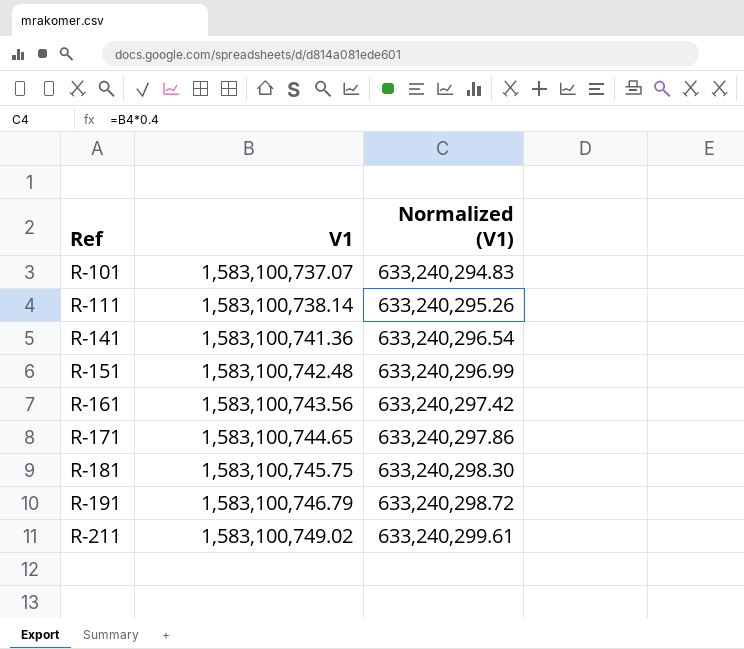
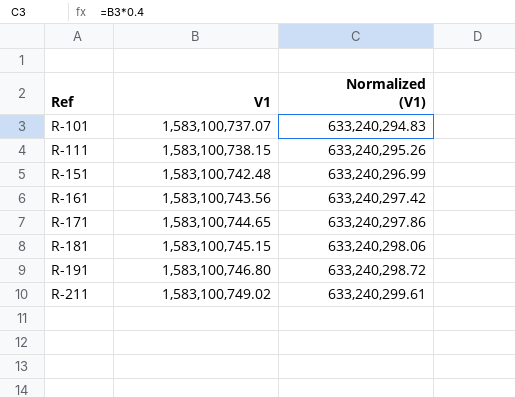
row R-141: 1,583,100,741.36 | 633,240,296.54 -> none
R-111 | V1: 1,583,100,738.14 -> 1,583,100,738.15
R-181 | V1: 1,583,100,745.75 -> 1,583,100,745.15
R-181 | Normalized (V1): 633,240,298.30 -> 633,240,298.06
R-191 | V1: 1,583,100,746.79 -> 1,583,100,746.80

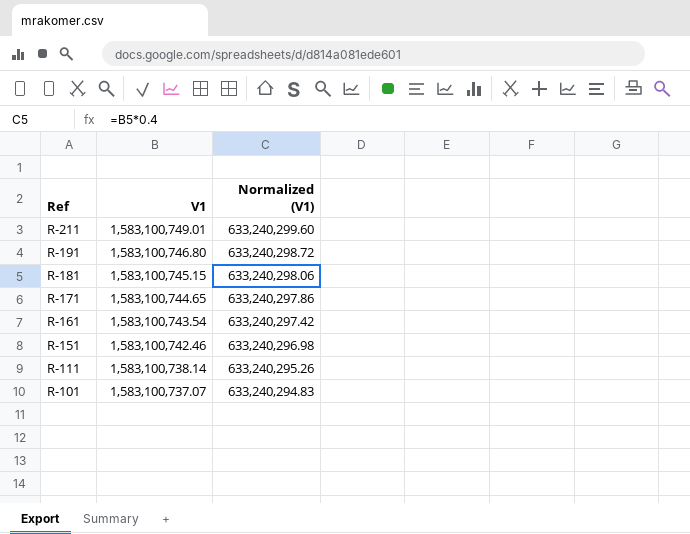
row order: Ref ascending -> Ref descending
R-211 | V1: 1,583,100,749.02 -> 1,583,100,749.01
R-211 | Normalized (V1): 633,240,299.61 -> 633,240,299.60
R-161 | V1: 1,583,100,743.56 -> 1,583,100,743.54
R-151 | V1: 1,583,100,742.48 -> 1,583,100,742.46
R-151 | Normalized (V1): 633,240,296.99 -> 633,240,296.98
R-111 | V1: 1,583,100,738.15 -> 1,583,100,738.14

